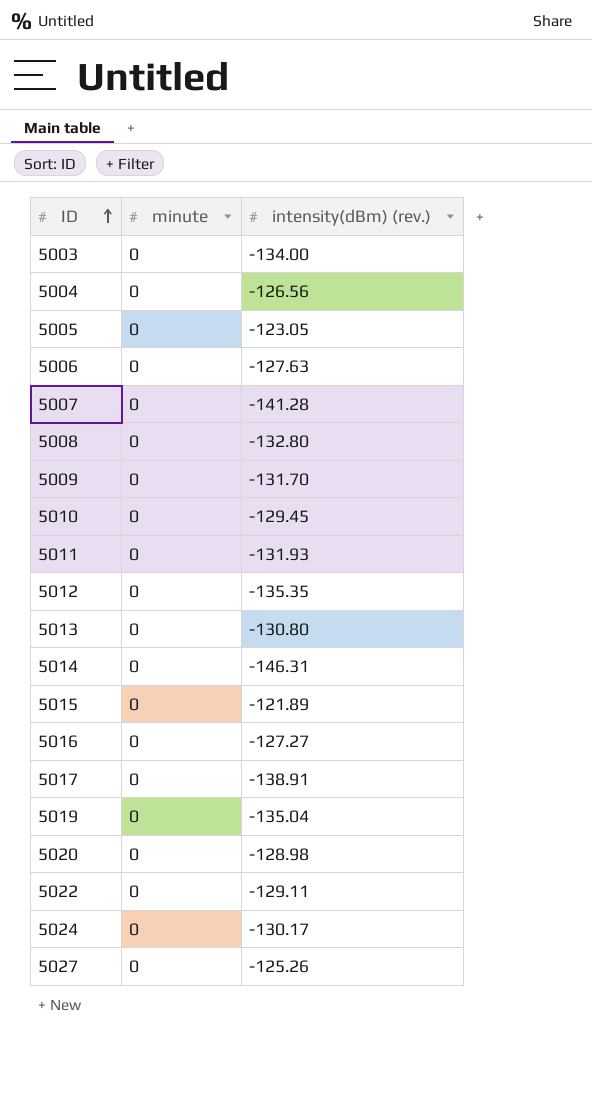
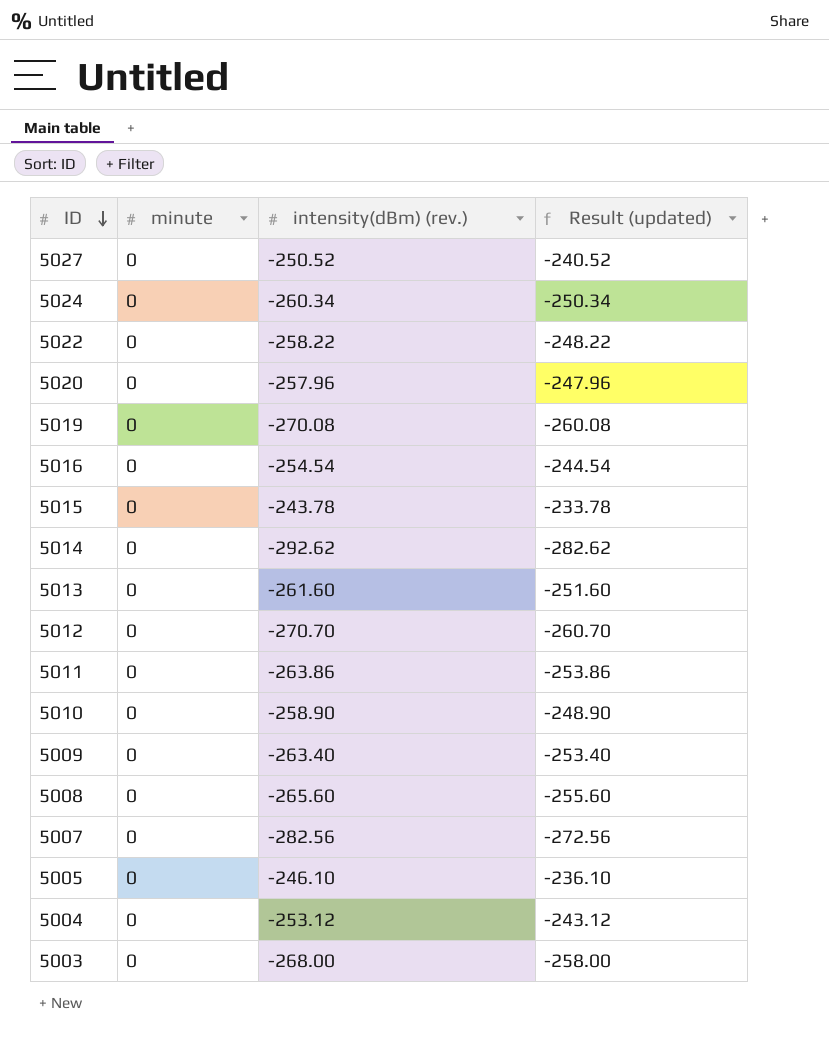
row order: ID ascending -> ID descending
column Result (updated) | formula: none -> [intensity(dBm) (rev.)] + 10
row 5006: 0 | -127.63 -> none
row 5017: 0 | -138.91 -> none
5027 | intensity(dBm) (rev.): -125.26 -> -250.52
5024 | intensity(dBm) (rev.): -130.17 -> -260.34
5022 | intensity(dBm) (rev.): -129.11 -> -258.22
5020 | intensity(dBm) (rev.): -128.98 -> -257.96
5019 | intensity(dBm) (rev.): -135.04 -> -270.08
5016 | intensity(dBm) (rev.): -127.27 -> -254.54
5015 | intensity(dBm) (rev.): -121.89 -> -243.78
5014 | intensity(dBm) (rev.): -146.31 -> -292.62
5013 | intensity(dBm) (rev.): -130.80 -> -261.60
5012 | intensity(dBm) (rev.): -135.35 -> -270.70
5011 | intensity(dBm) (rev.): -131.93 -> -263.86
5010 | intensity(dBm) (rev.): -129.45 -> -258.90
5009 | intensity(dBm) (rev.): -131.70 -> -263.40
5008 | intensity(dBm) (rev.): -132.80 -> -265.60
5007 | intensity(dBm) (rev.): -141.28 -> -282.56
5005 | intensity(dBm) (rev.): -123.05 -> -246.10
5004 | intensity(dBm) (rev.): -126.56 -> -253.12
5003 | intensity(dBm) (rev.): -134.00 -> -268.00

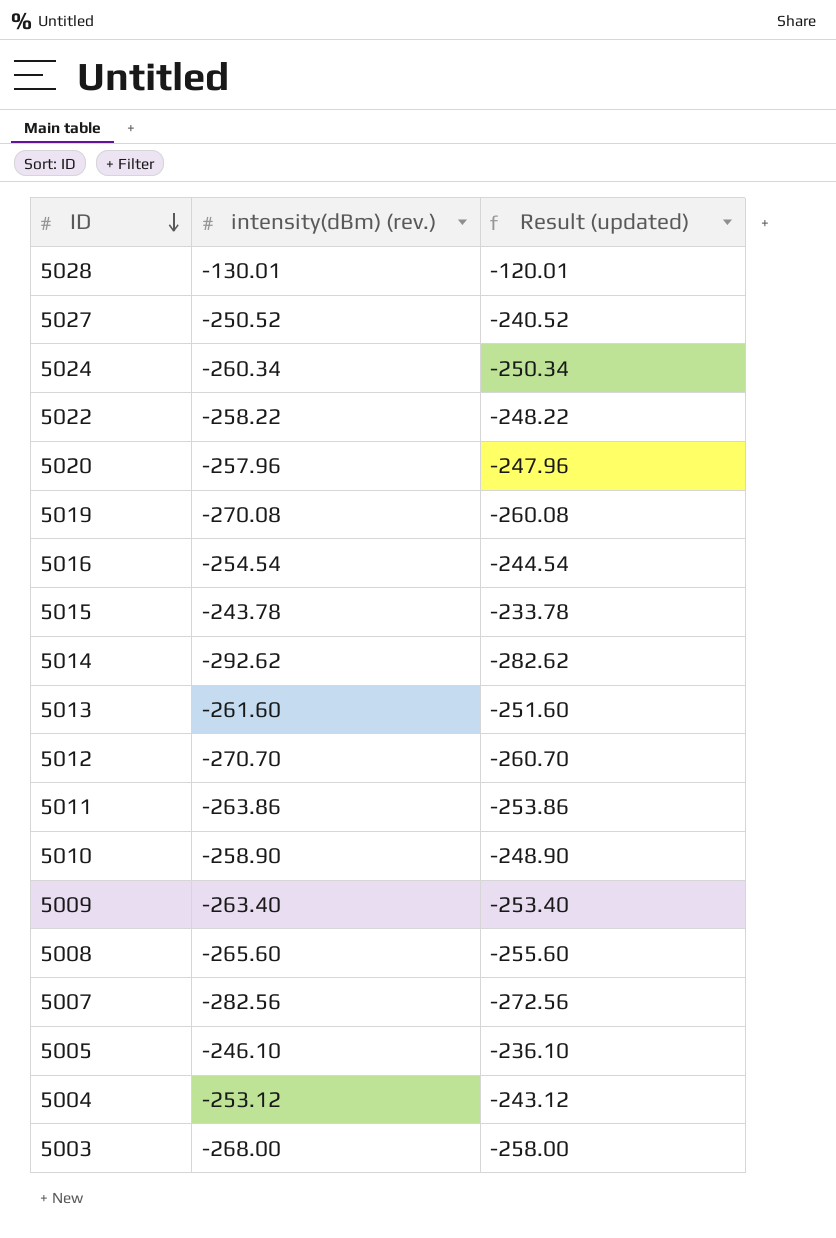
column minute | position: 2 -> none
row 5028: none -> -130.01 | -120.01

